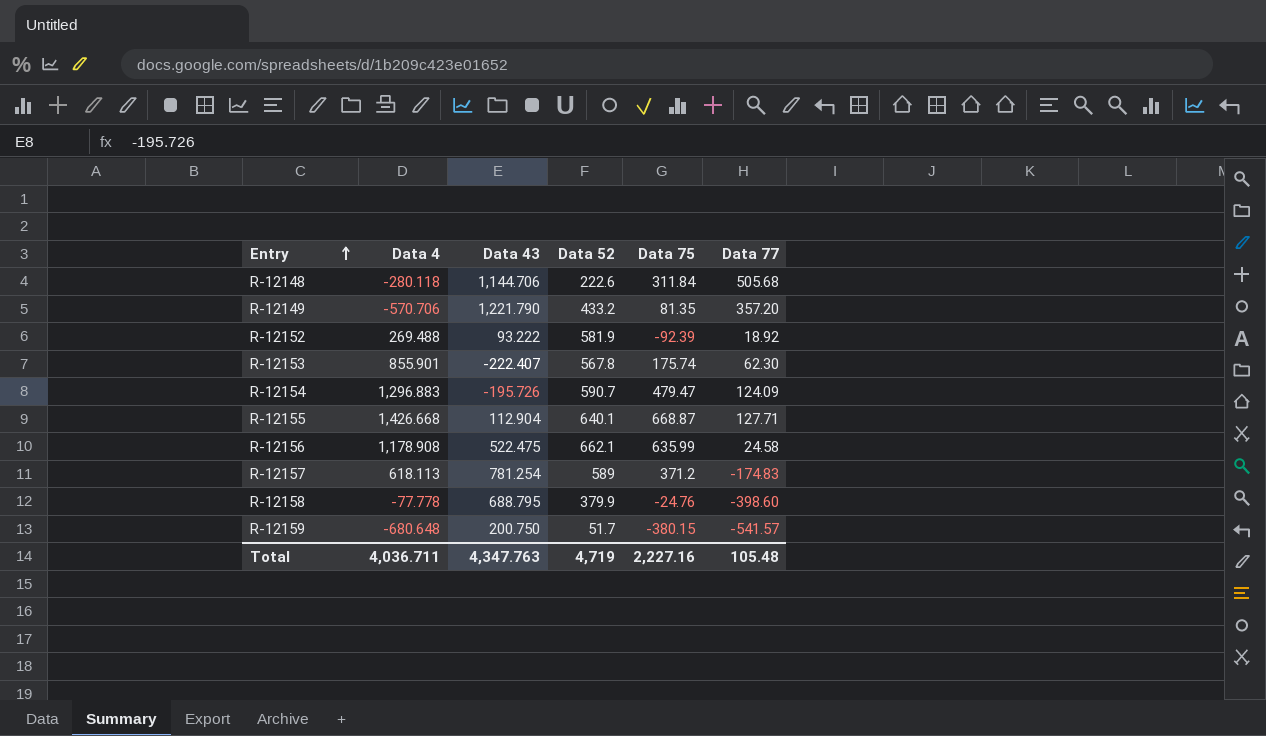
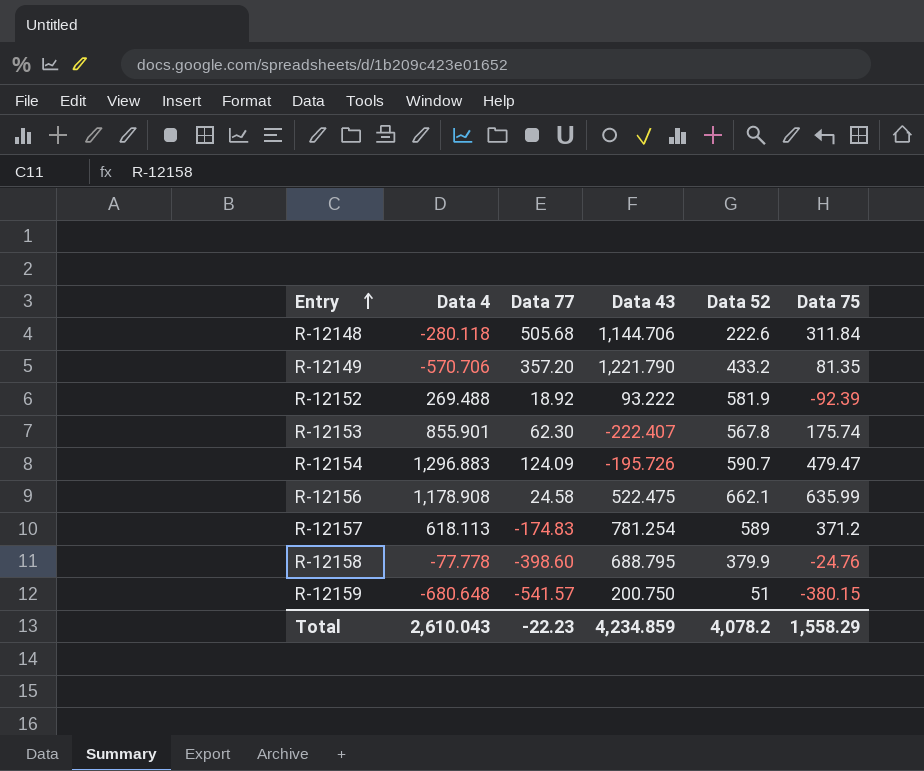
column Data 77 | position: 6 -> 3
row R-12155: 1,426.668 | 112.904 | 640.1 | 668.87 | 127.71 -> none
R-12159 | Data 52: 51.7 -> 51
Total | Data 4: 4,036.711 -> 2,610.043
Total | Data 77: 105.48 -> -22.23
Total | Data 43: 4,347.763 -> 4,234.859
Total | Data 52: 4,719 -> 4,078.2
Total | Data 75: 2,227.16 -> 1,558.29

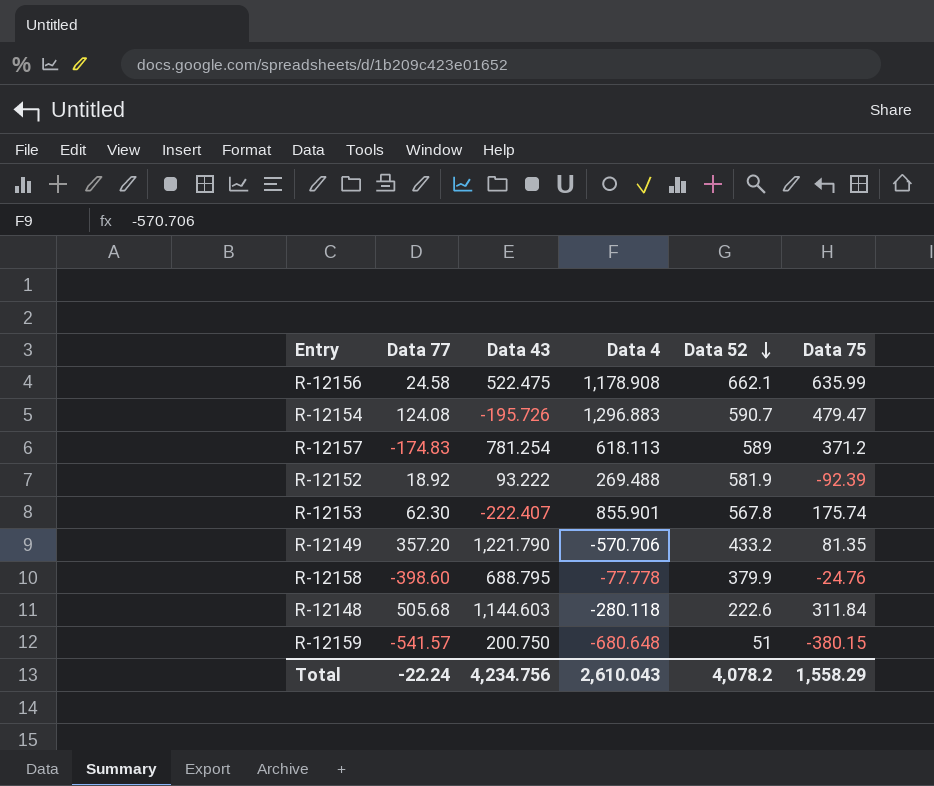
row order: Entry ascending -> Data 52 descending
column Data 4 | position: 2 -> 4
R-12154 | Data 77: 124.09 -> 124.08
R-12148 | Data 43: 1,144.706 -> 1,144.603
Total | Data 77: -22.23 -> -22.24
Total | Data 43: 4,234.859 -> 4,234.756

